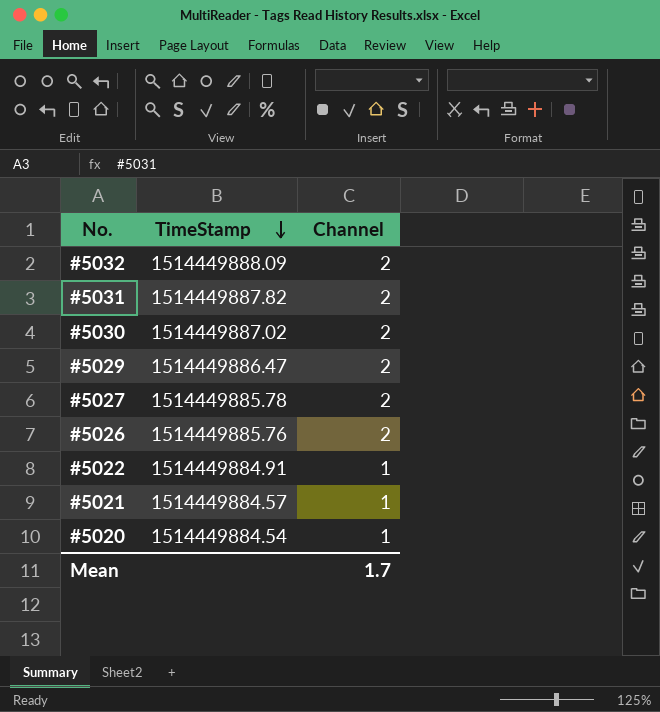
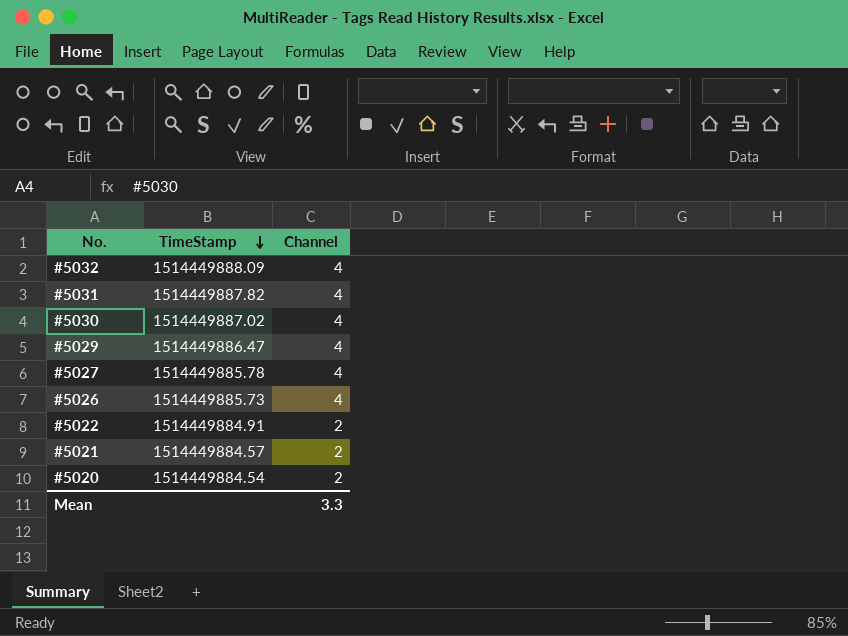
#5032 | Channel: 2 -> 4
#5031 | Channel: 2 -> 4
#5030 | Channel: 2 -> 4
#5029 | Channel: 2 -> 4
#5027 | Channel: 2 -> 4
#5026 | TimeStamp: 1514449885.76 -> 1514449885.73
#5026 | Channel: 2 -> 4
#5022 | Channel: 1 -> 2
#5021 | Channel: 1 -> 2
#5020 | Channel: 1 -> 2
Mean | Channel: 1.7 -> 3.3

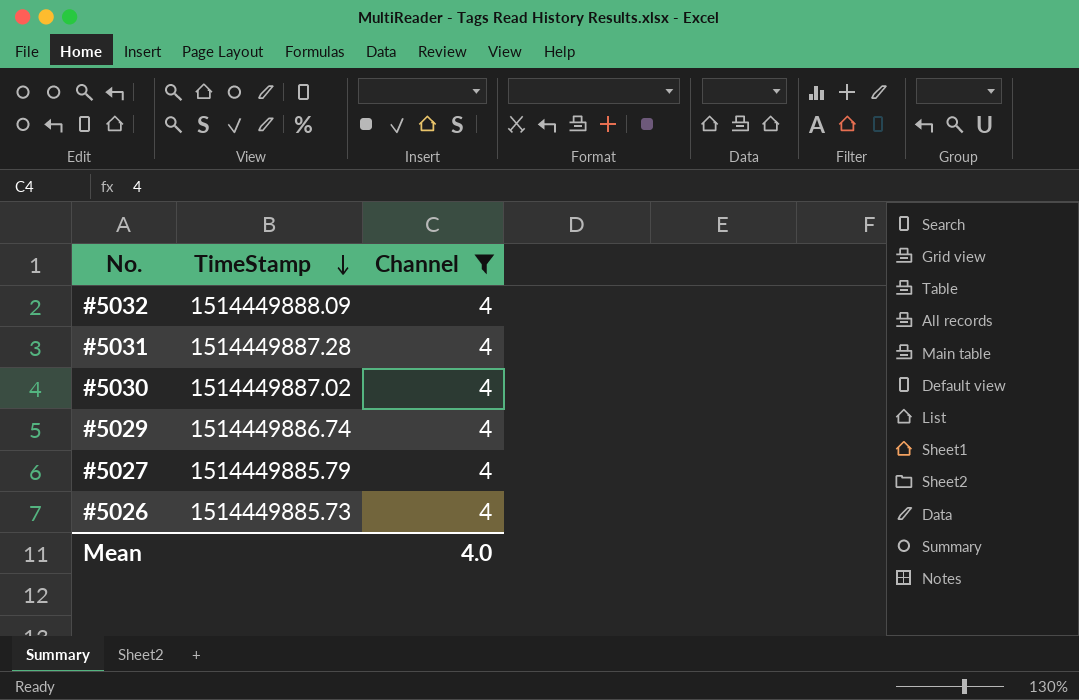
filter: none -> Channel = 4
#5031 | TimeStamp: 1514449887.82 -> 1514449887.28
#5029 | TimeStamp: 1514449886.47 -> 1514449886.74
#5027 | TimeStamp: 1514449885.78 -> 1514449885.79
Mean | Channel: 3.3 -> 4.0

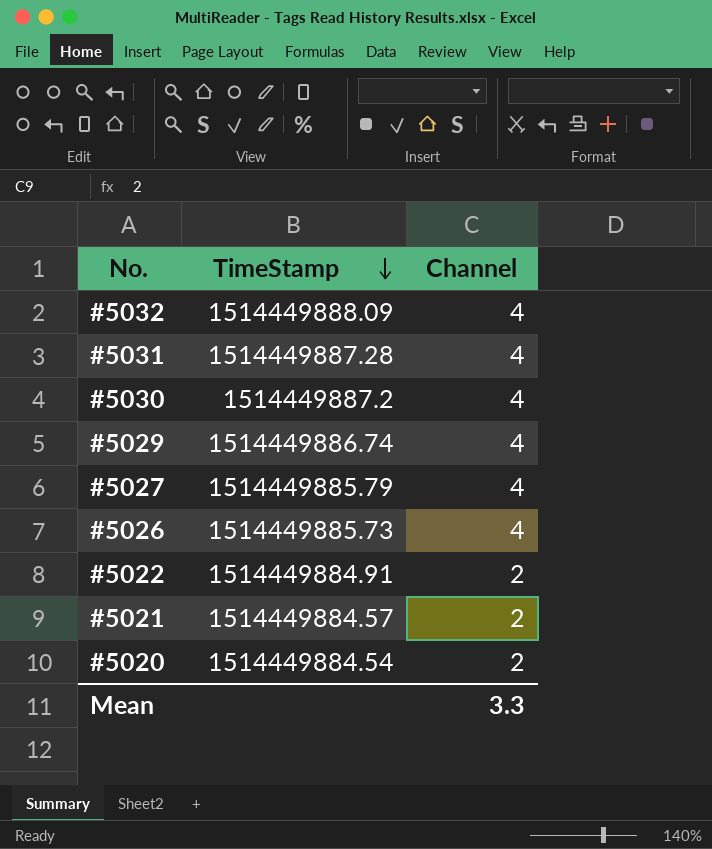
filter: Channel = 4 -> none
#5030 | TimeStamp: 1514449887.02 -> 1514449887.2
Mean | Channel: 4.0 -> 3.3

